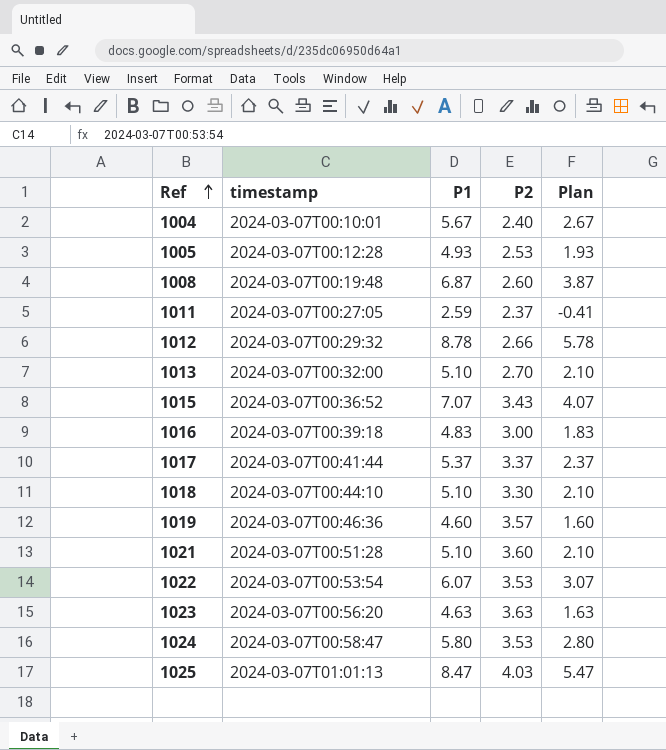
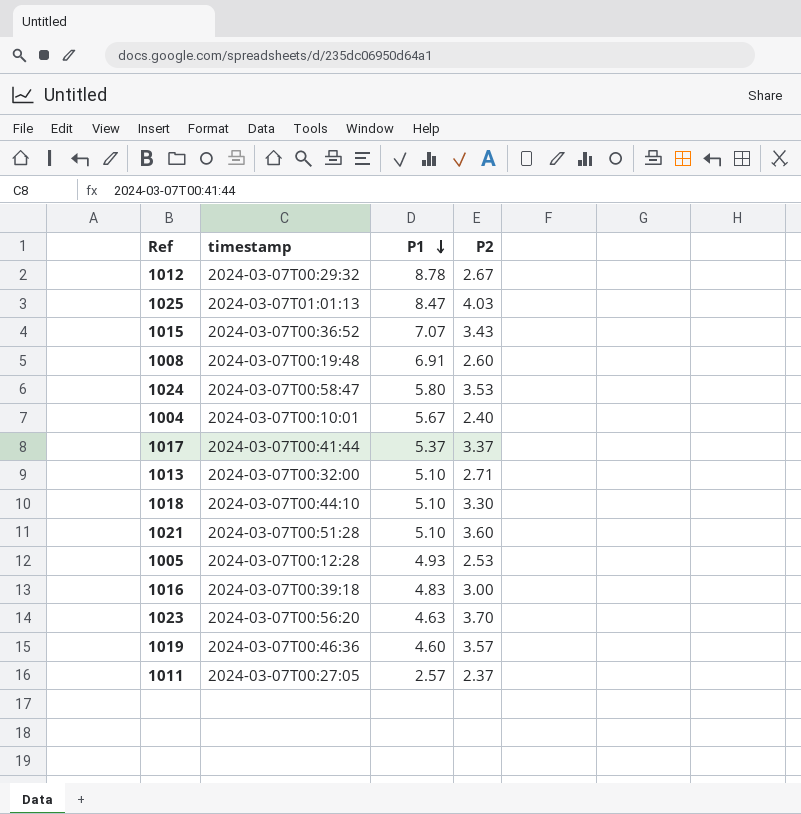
row order: Ref ascending -> P1 descending
column Plan | formula: [P1] - 3 -> none
row 1022: 2024-03-07T00:53:54 | 6.07 | 3.53 | 3.07 -> none
1012 | P2: 2.66 -> 2.67
1008 | P1: 6.87 -> 6.91
1013 | P2: 2.70 -> 2.71
1023 | P2: 3.63 -> 3.70
1011 | P1: 2.59 -> 2.57

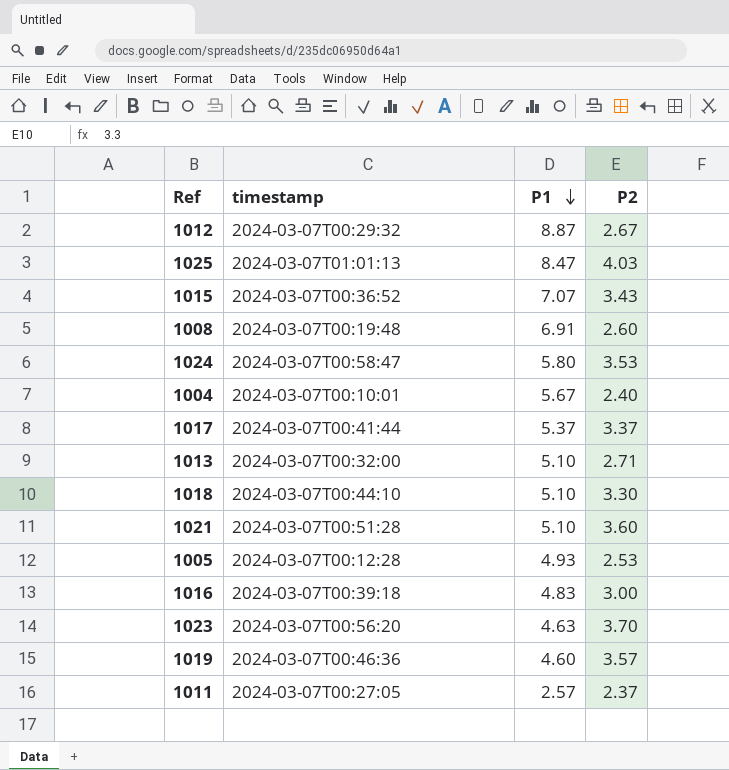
1012 | P1: 8.78 -> 8.87

